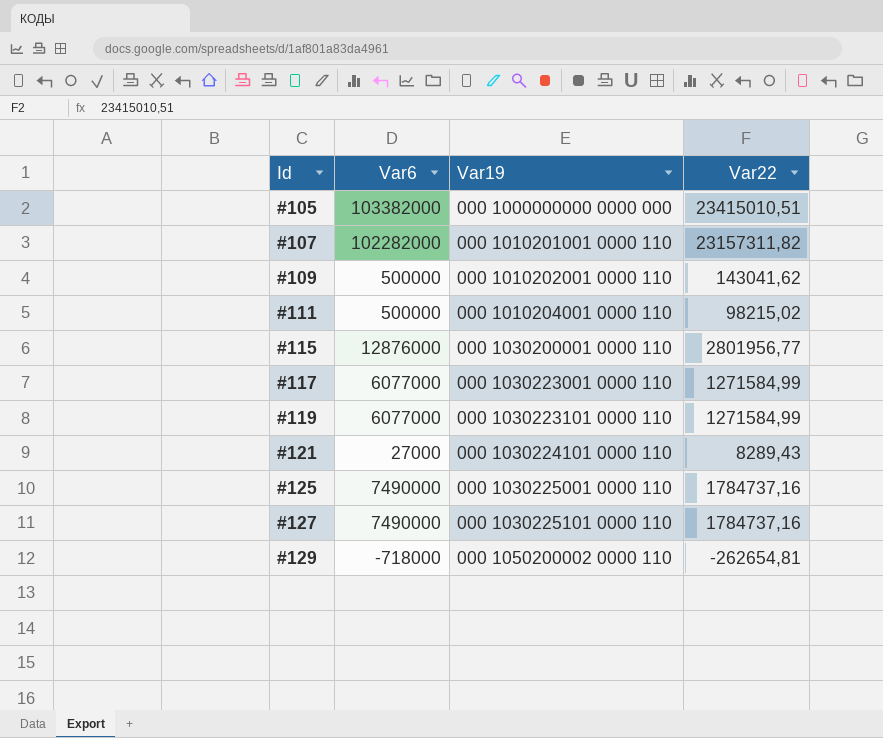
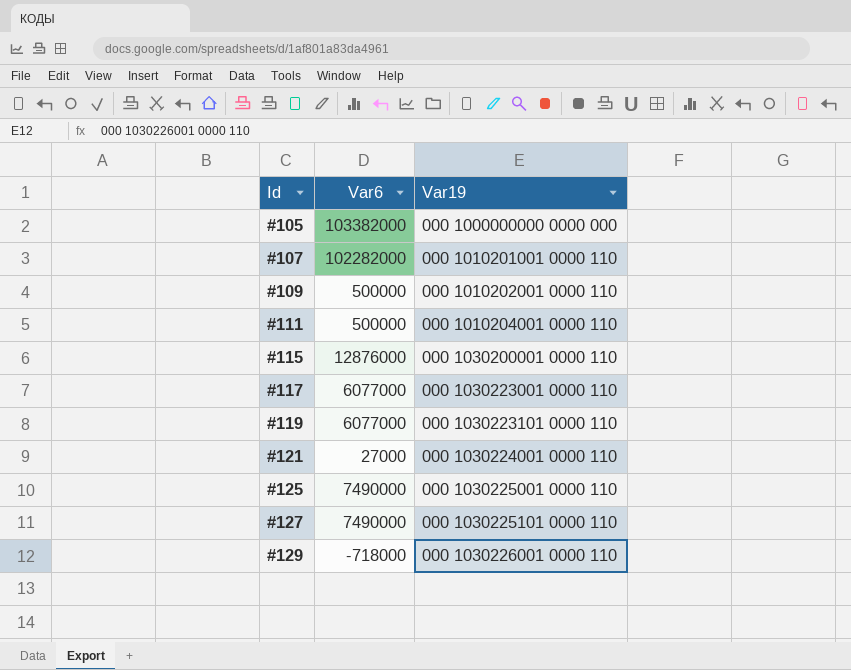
column Var22 | position: 4 -> none
#121 | Var19: 000 1030224101 0000 110 -> 000 1030224001 0000 110
#129 | Var19: 000 1050200002 0000 110 -> 000 1030226001 0000 110

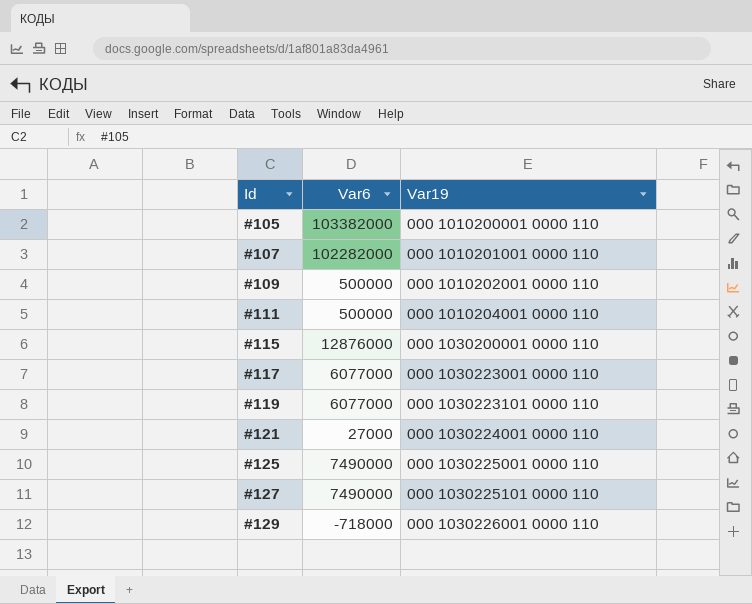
#105 | Var19: 000 1000000000 0000 000 -> 000 1010200001 0000 110

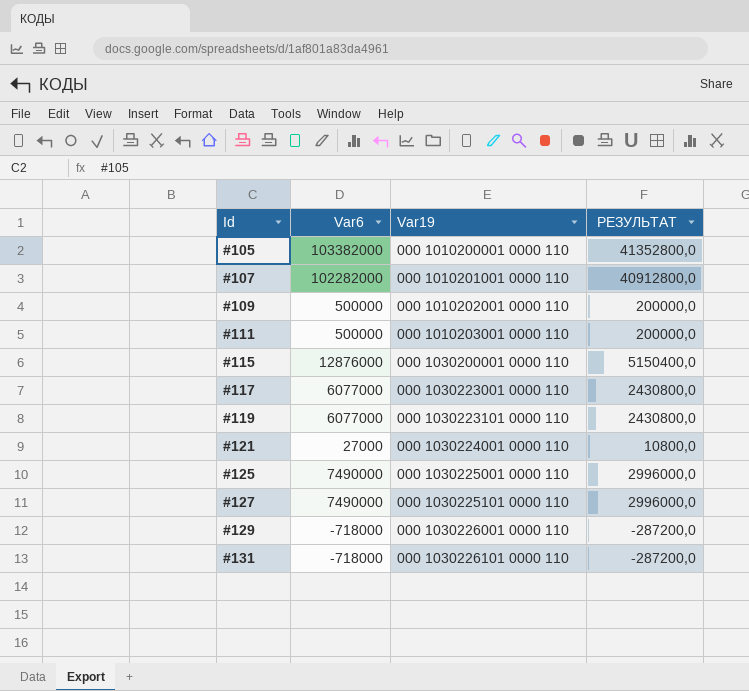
column РЕЗУЛЬТАТ | formula: none -> [Var6] * 0,4
#111 | Var19: 000 1010204001 0000 110 -> 000 1010203001 0000 110
row #131: none -> -718000 | 000 1030226101 0000 110 | -287200,0

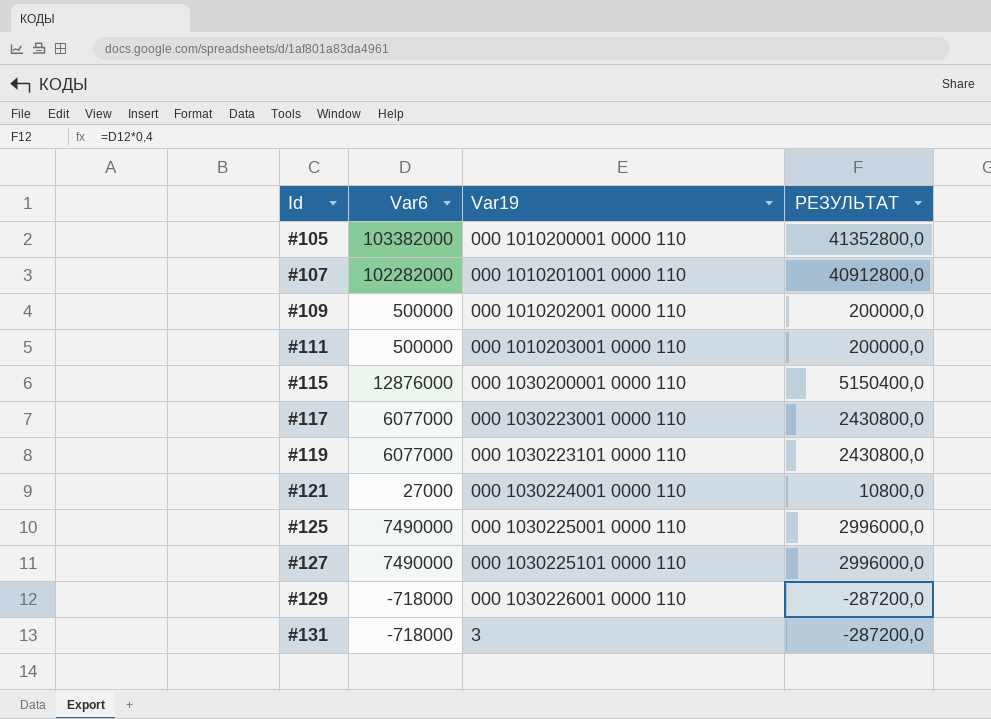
#131 | Var19: 000 1030226101 0000 110 -> 3

